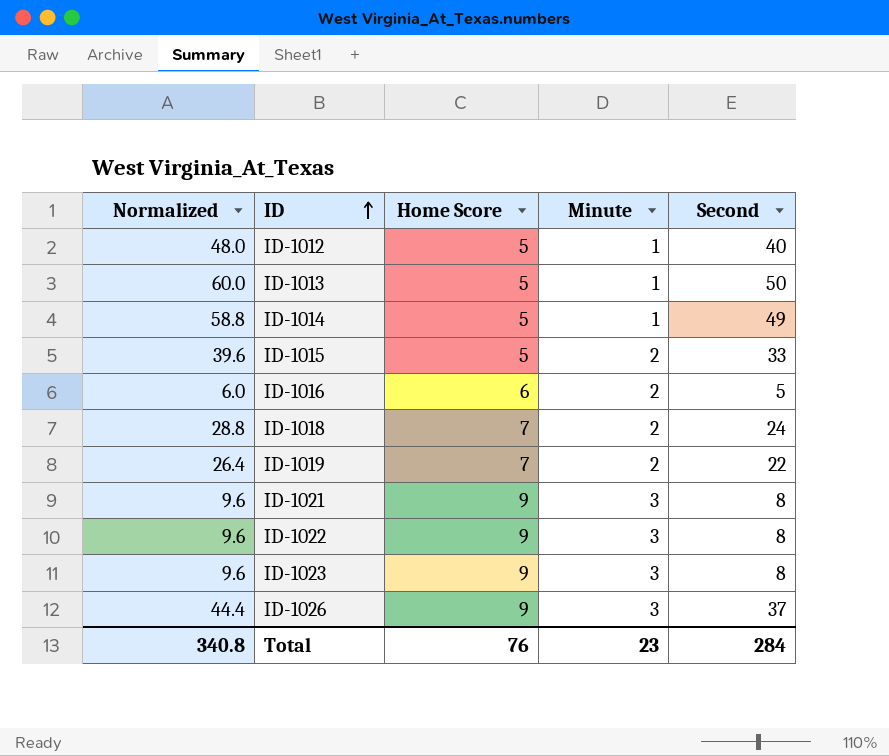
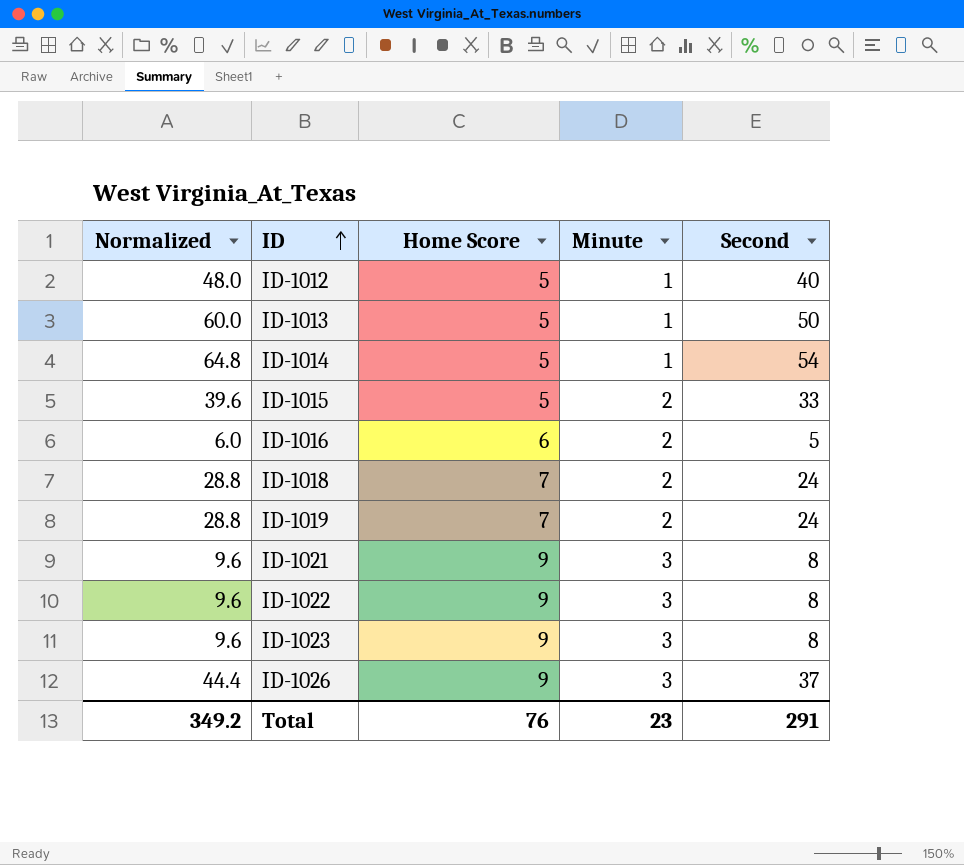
ID-1014 | Normalized: 58.8 -> 64.8
ID-1014 | Second: 49 -> 54
ID-1019 | Normalized: 26.4 -> 28.8
ID-1019 | Second: 22 -> 24
Total | Normalized: 340.8 -> 349.2
Total | Second: 284 -> 291

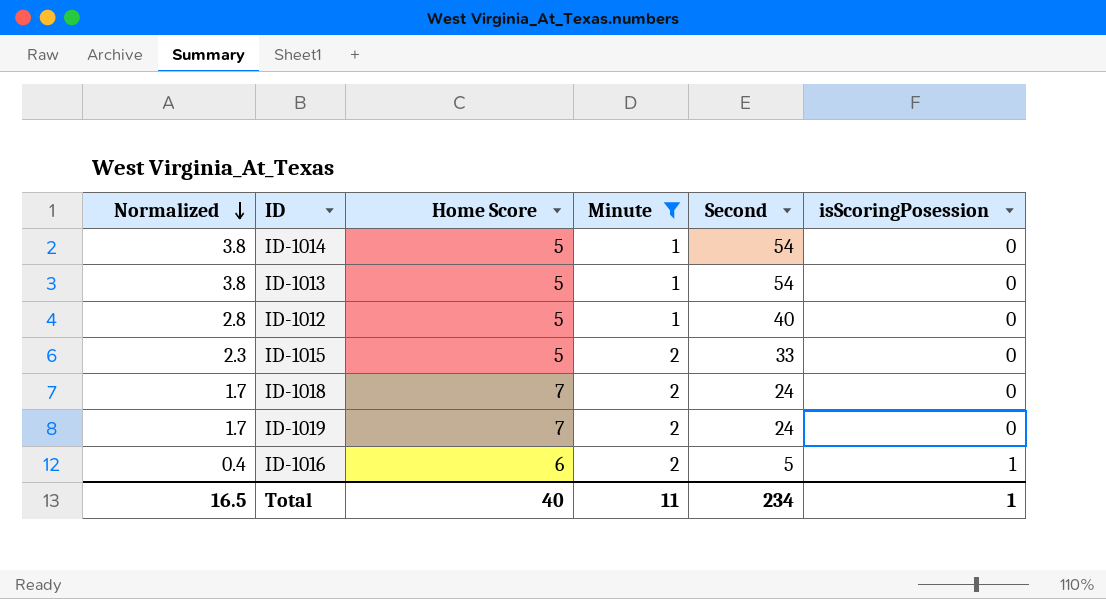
filter: none -> Minute != 3
row order: ID ascending -> Normalized descending
column Normalized | formula: [Second] * 1.2 -> [Second] * 0.07
column isScoringPosession | position: none -> 6
ID-1013 | Second: 50 -> 54
Total | Normalized: 349.2 -> 16.5
Total | Home Score: 76 -> 40
Total | Minute: 23 -> 11
Total | Second: 291 -> 234

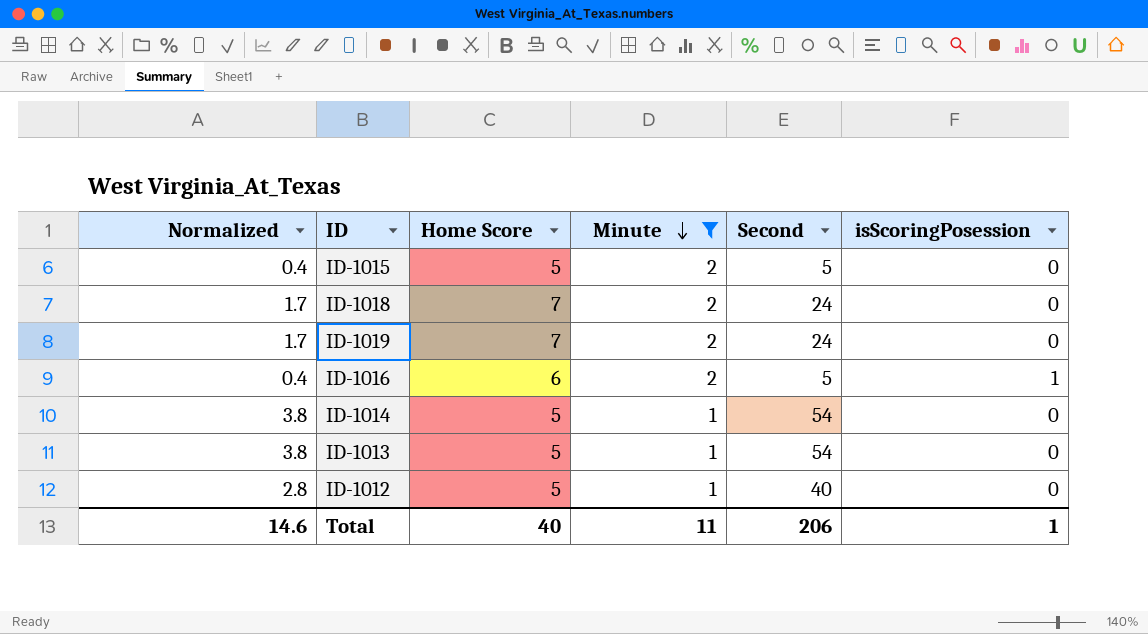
row order: Normalized descending -> Minute descending
ID-1015 | Normalized: 2.3 -> 0.4
ID-1015 | Second: 33 -> 5
Total | Normalized: 16.5 -> 14.6
Total | Second: 234 -> 206

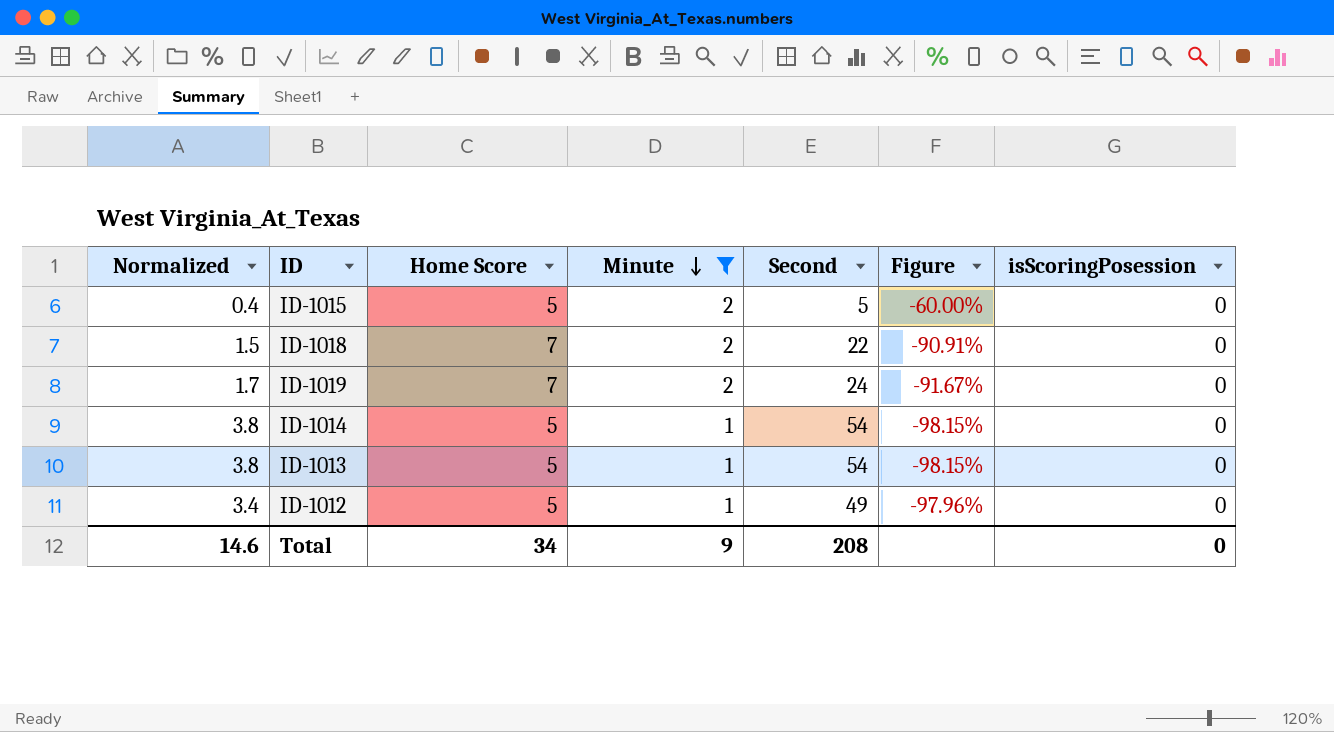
column Figure | formula: none -> ([Minute] - [Second]) / [Second]
row ID-1016: 0.4 | 6 | 2 | 5 | 1 -> none
ID-1018 | Normalized: 1.7 -> 1.5
ID-1018 | Second: 24 -> 22
ID-1012 | Normalized: 2.8 -> 3.4
ID-1012 | Second: 40 -> 49
Total | Home Score: 40 -> 34
Total | Minute: 11 -> 9
Total | Second: 206 -> 208
Total | isScoringPosession: 1 -> 0

